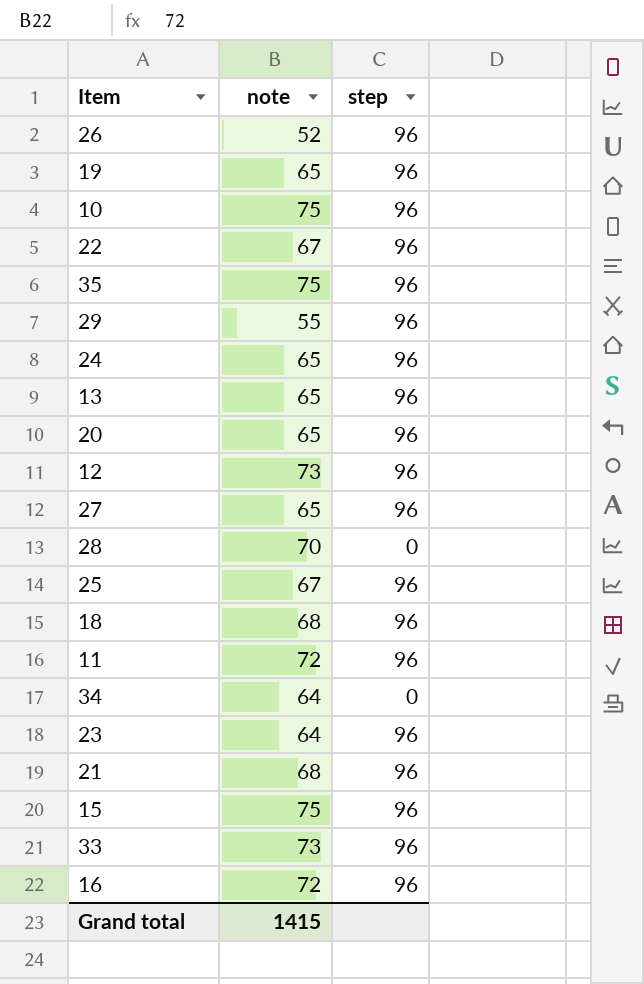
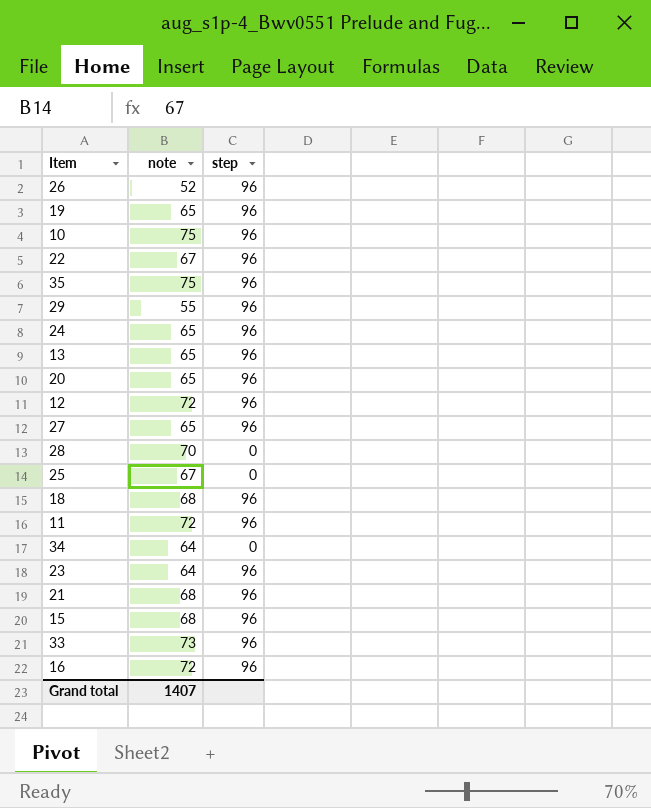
12 | note: 73 -> 72
25 | step: 96 -> 0
15 | note: 75 -> 68
Grand total | note: 1415 -> 1407

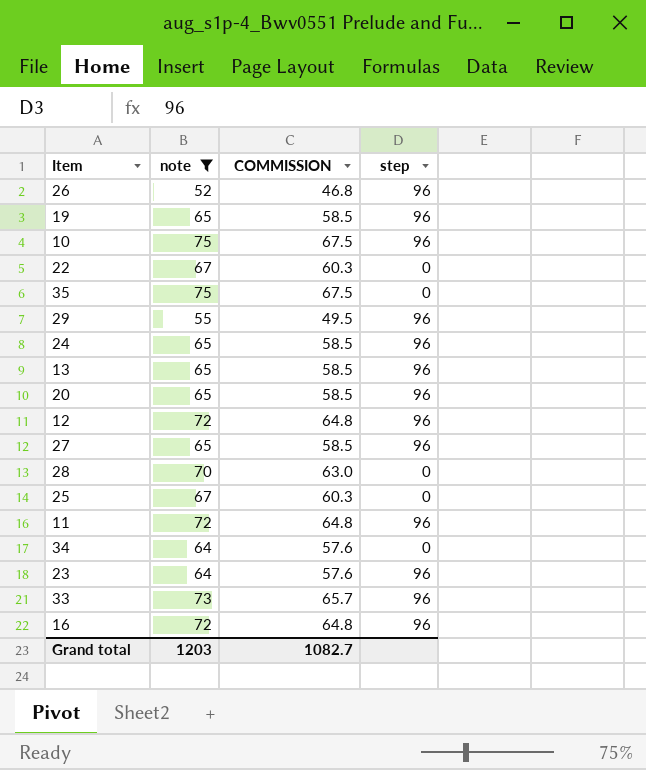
filter: none -> note != 68
column COMMISSION | formula: none -> [note] * 0.9
22 | step: 96 -> 0
35 | step: 96 -> 0
Grand total | note: 1407 -> 1203

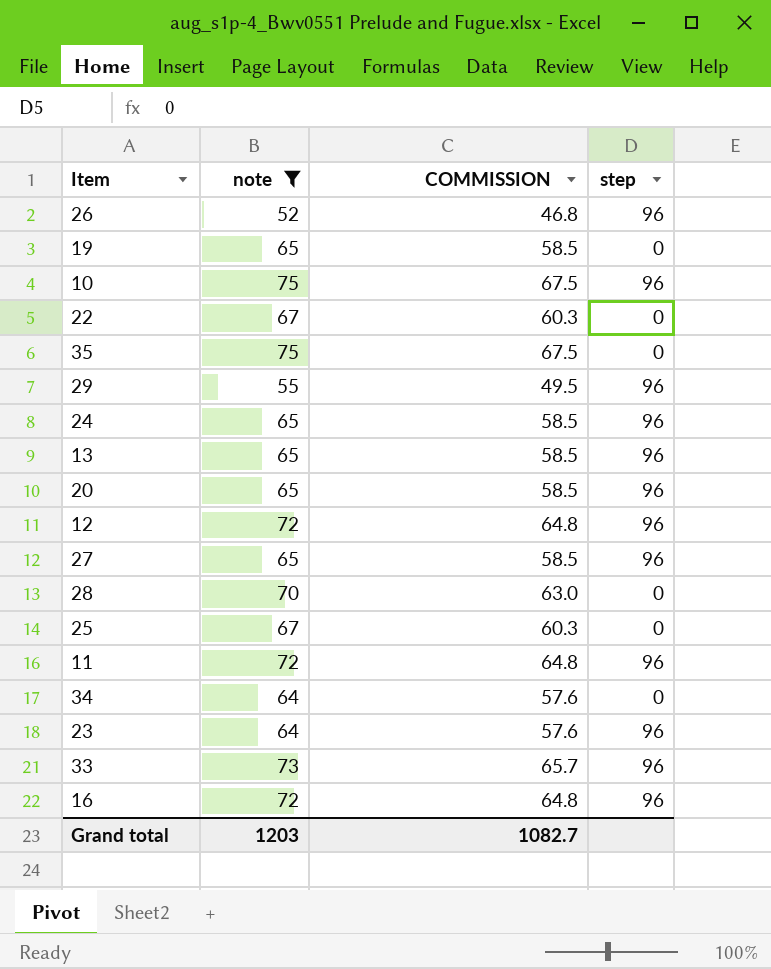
19 | step: 96 -> 0

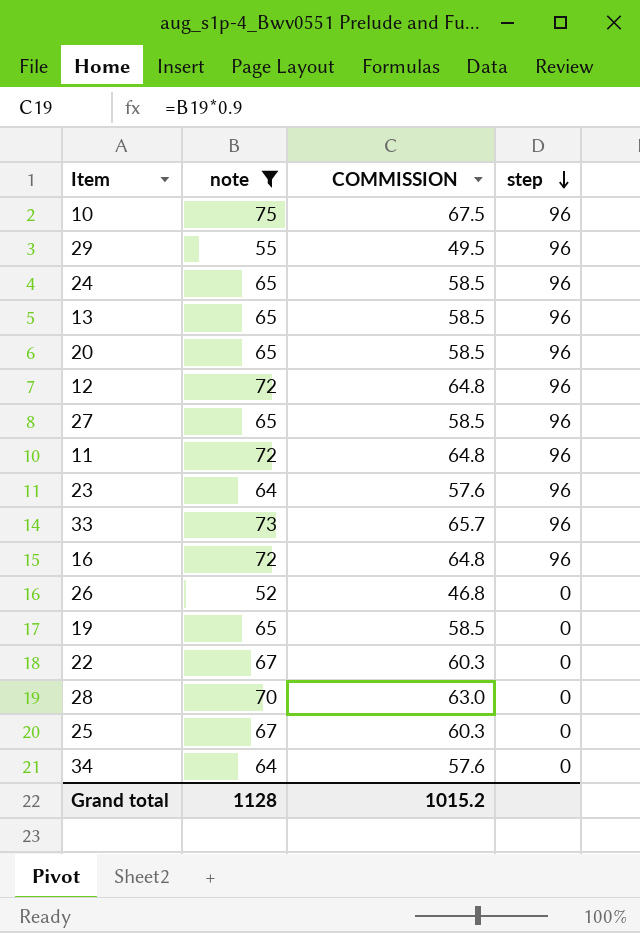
row order: none -> step descending
row 35: 75 | 67.5 | 0 -> none
26 | step: 96 -> 0
Grand total | note: 1203 -> 1128
Grand total | COMMISSION: 1082.7 -> 1015.2

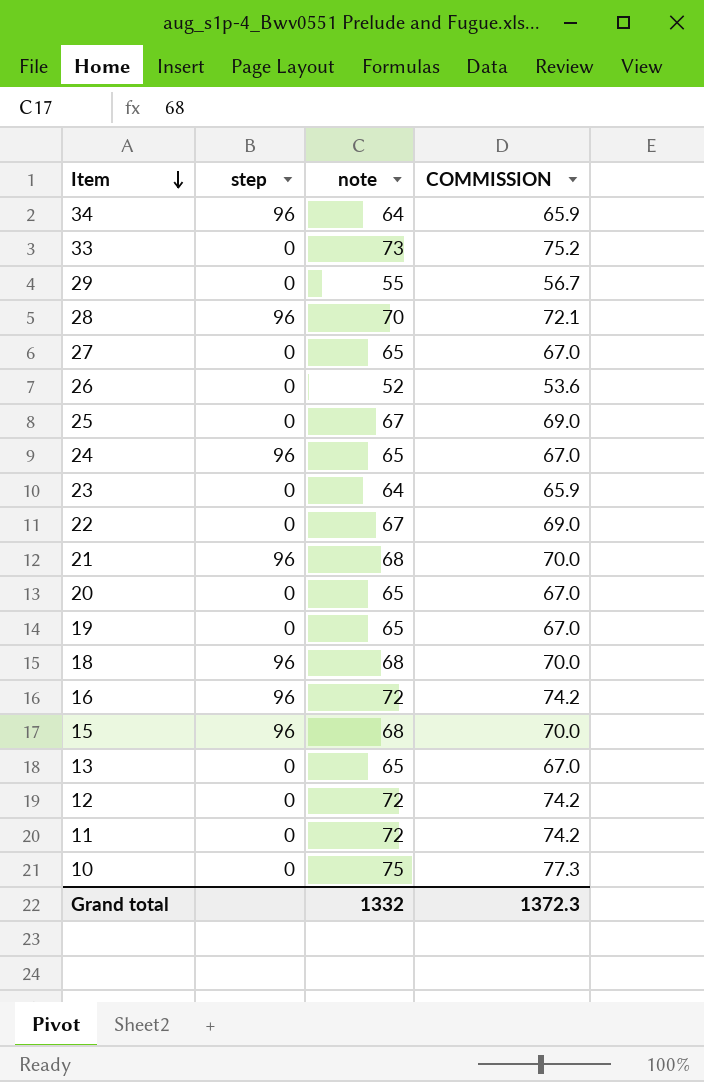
filter: note != 68 -> none
row order: step descending -> Item descending
column step | position: 4 -> 2
column COMMISSION | formula: [note] * 0.9 -> [note] * 1.03
34 | step: 0 -> 96
33 | step: 96 -> 0
29 | step: 96 -> 0
28 | step: 0 -> 96
27 | step: 96 -> 0
23 | step: 96 -> 0
20 | step: 96 -> 0
13 | step: 96 -> 0
12 | step: 96 -> 0
11 | step: 96 -> 0
10 | step: 96 -> 0
Grand total | note: 1128 -> 1332
Grand total | COMMISSION: 1015.2 -> 1372.3

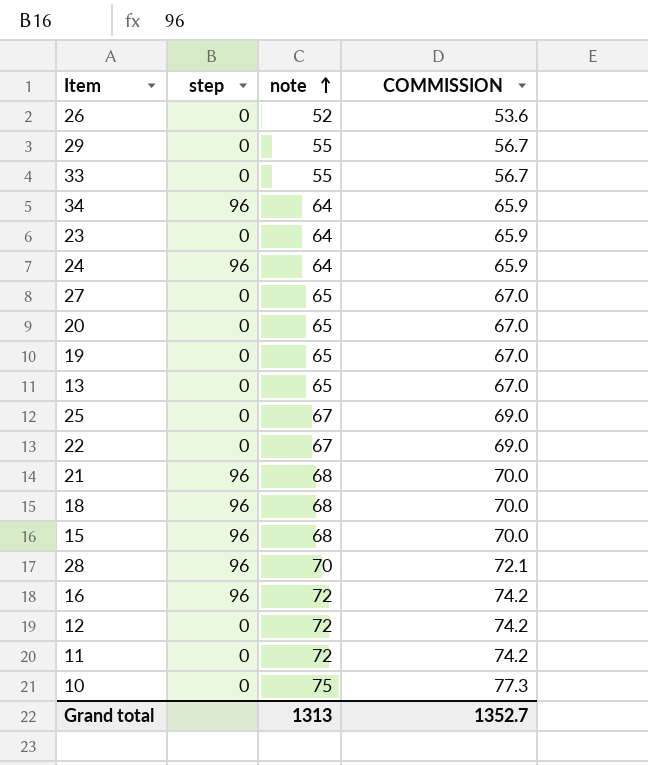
row order: Item descending -> note ascending
33 | note: 73 -> 55
33 | COMMISSION: 75.2 -> 56.7
24 | note: 65 -> 64
24 | COMMISSION: 67.0 -> 65.9
Grand total | note: 1332 -> 1313
Grand total | COMMISSION: 1372.3 -> 1352.7

